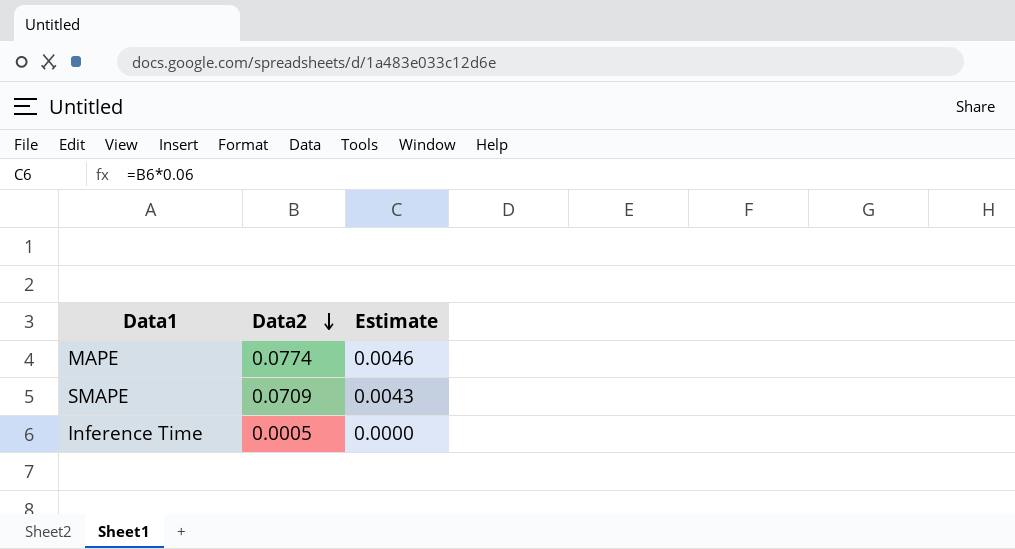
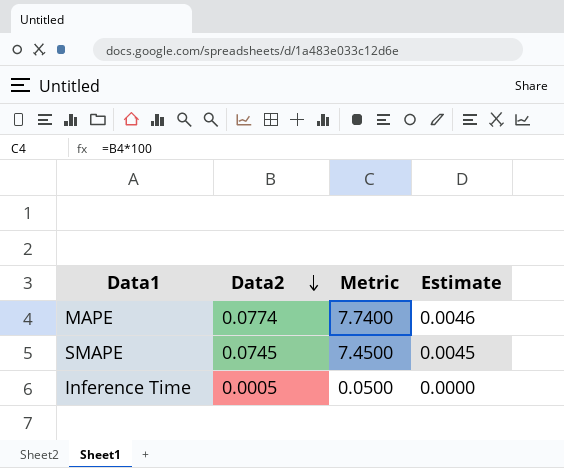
column Metric | formula: none -> [Data2] * 100
SMAPE | Data2: 0.0709 -> 0.0745
SMAPE | Estimate: 0.0043 -> 0.0045

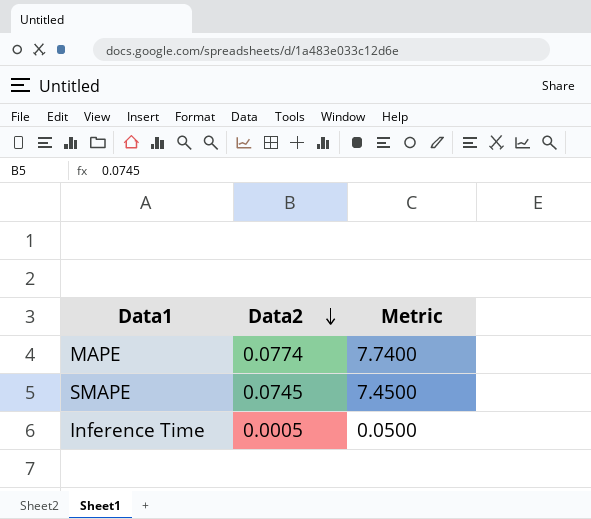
column Estimate | formula: [Data2] * 0.06 -> none

